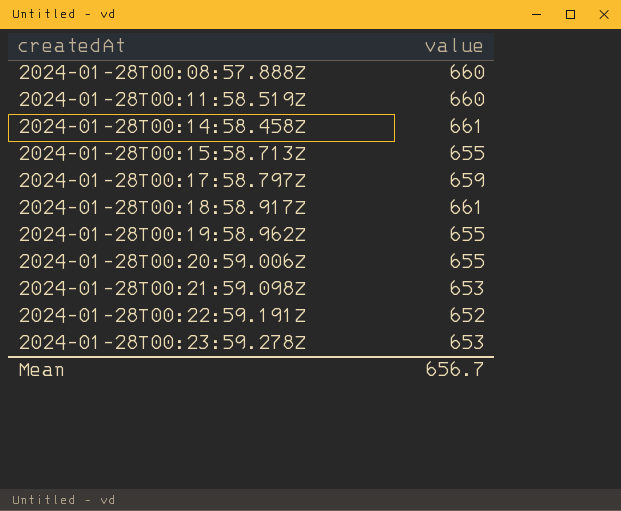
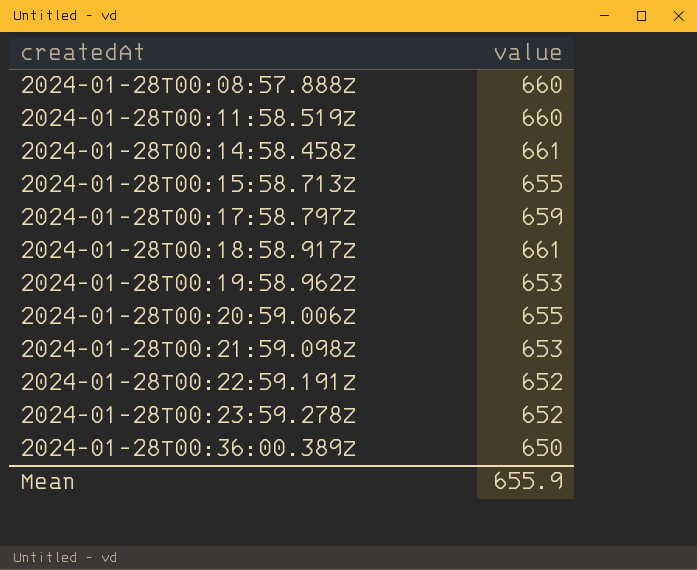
2024-01-28T00:19:58.962Z | value: 655 -> 653
2024-01-28T00:23:59.278Z | value: 653 -> 652
row 2024-01-28T00:36:00.389Z: none -> 650
Mean | value: 656.7 -> 655.9

